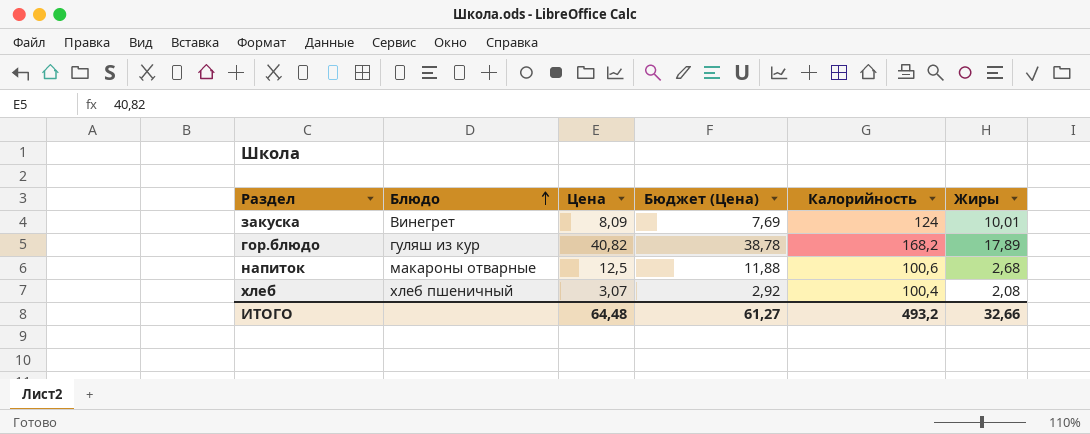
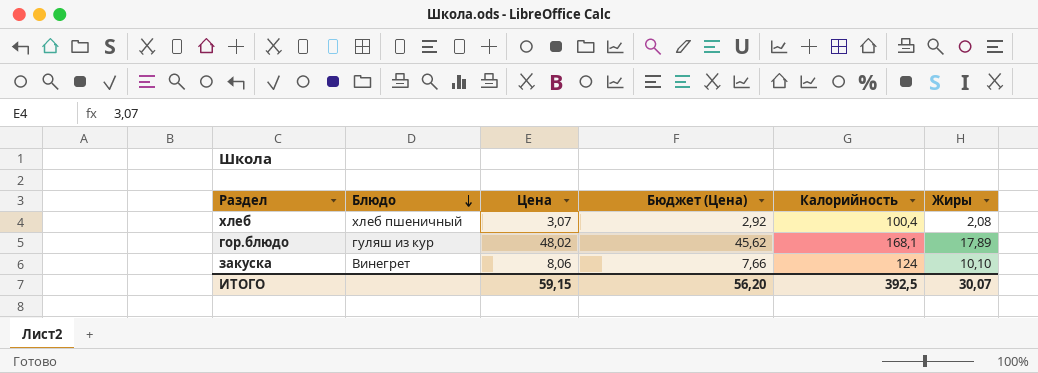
row order: Блюдо ascending -> Блюдо descending
row напиток: макароны отварные | 12,5 | 11,88 | 100,6 | 2,68 -> none
гор.блюдо | Цена: 40,82 -> 48,02
гор.блюдо | Бюджет (Цена): 38,78 -> 45,62
гор.блюдо | Калорийность: 168,2 -> 168,1
закуска | Цена: 8,09 -> 8,06
закуска | Бюджет (Цена): 7,69 -> 7,66
закуска | Жиры: 10,01 -> 10,10
ИТОГО | Цена: 64,48 -> 59,15
ИТОГО | Бюджет (Цена): 61,27 -> 56,20
ИТОГО | Калорийность: 493,2 -> 392,5
ИТОГО | Жиры: 32,66 -> 30,07

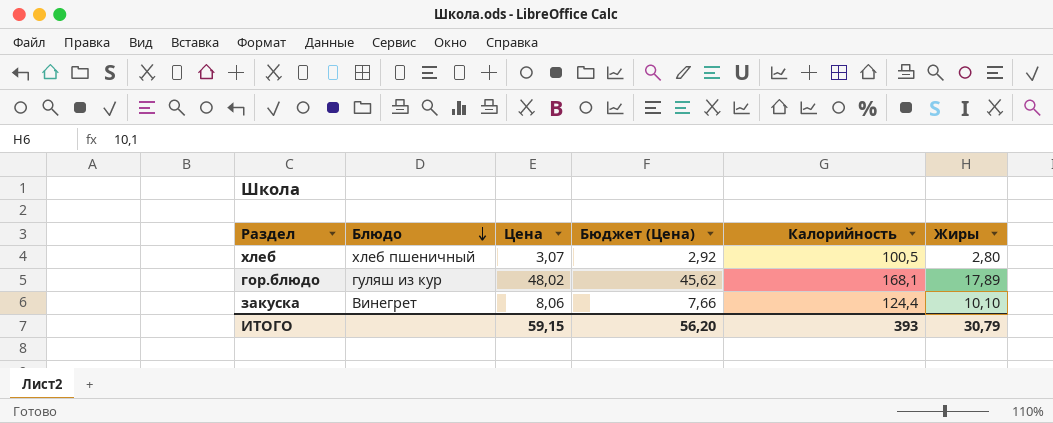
хлеб | Калорийность: 100,4 -> 100,5
хлеб | Жиры: 2,08 -> 2,80
закуска | Калорийность: 124 -> 124,4
ИТОГО | Калорийность: 392,5 -> 393
ИТОГО | Жиры: 30,07 -> 30,79

